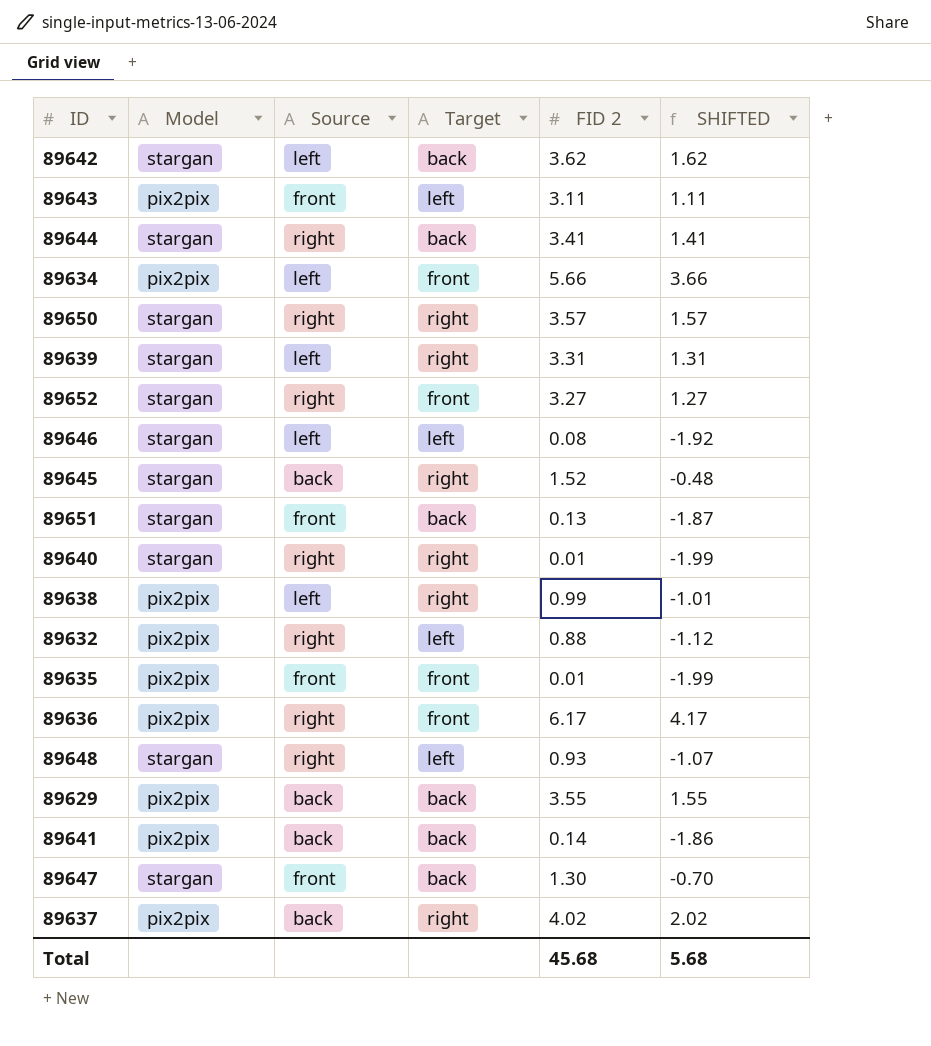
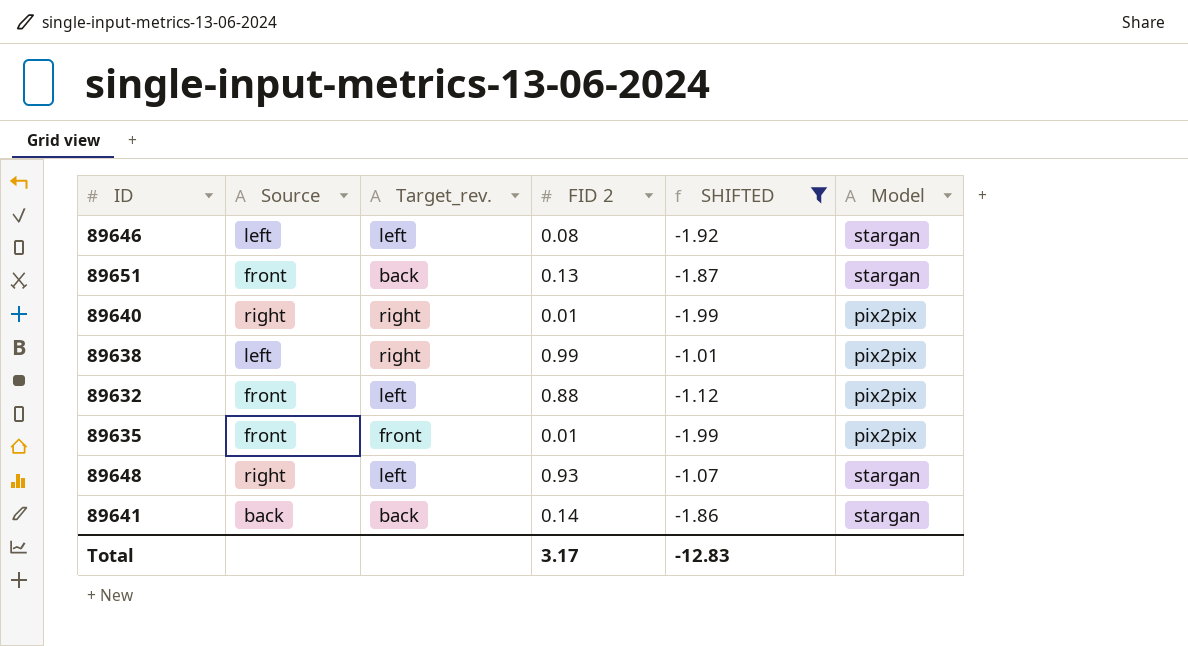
filter: none -> SHIFTED <= -1.01
column name: Target -> Target_rev.
column Model | position: 2 -> 6
89640 | Model: stargan -> pix2pix
89632 | Source: right -> front
89641 | Model: pix2pix -> stargan
Total | FID 2: 45.68 -> 3.17
Total | SHIFTED: 5.68 -> -12.83

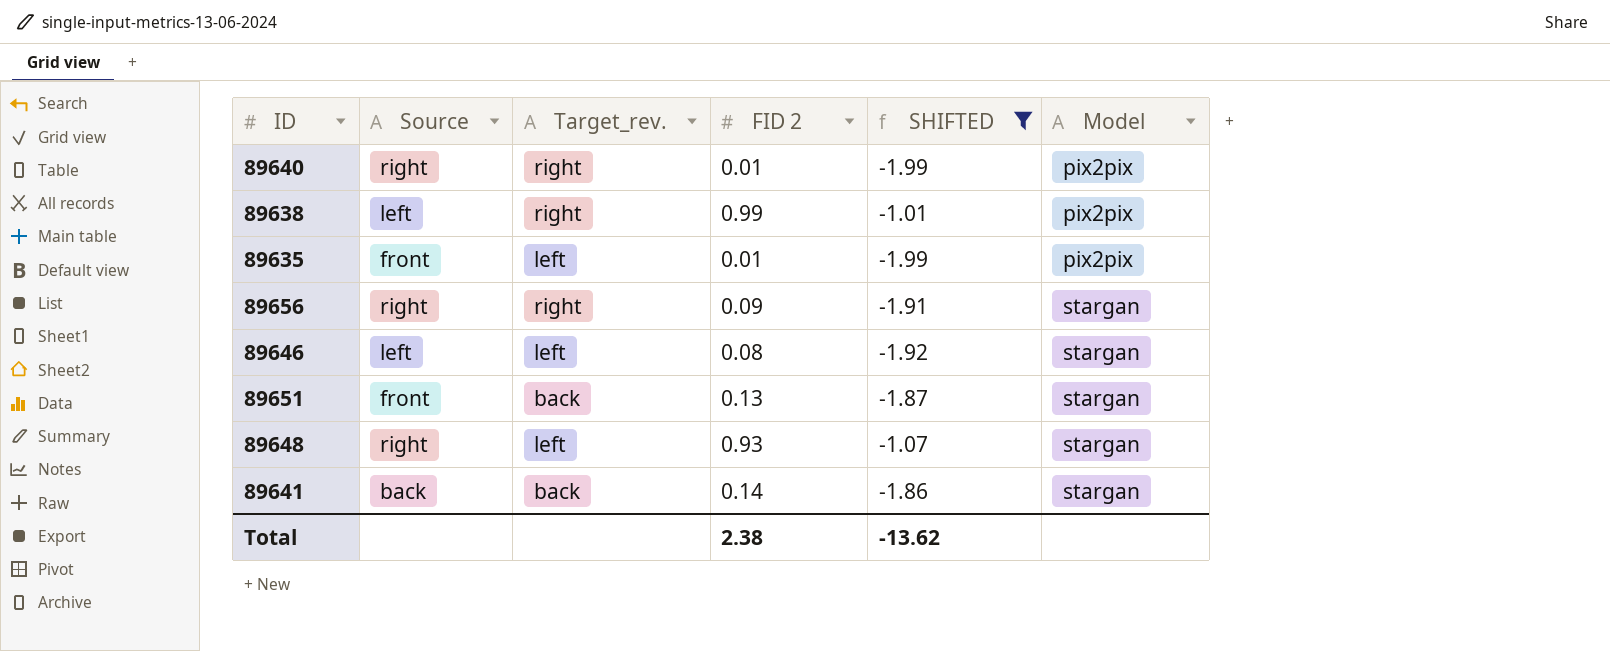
row order: none -> Model ascending
row 89632: front | left | 0.88 | -1.12 | pix2pix -> none
89635 | Target_rev.: front -> left
row 89656: none -> right | right | 0.09 | -1.91 | stargan
Total | FID 2: 3.17 -> 2.38
Total | SHIFTED: -12.83 -> -13.62

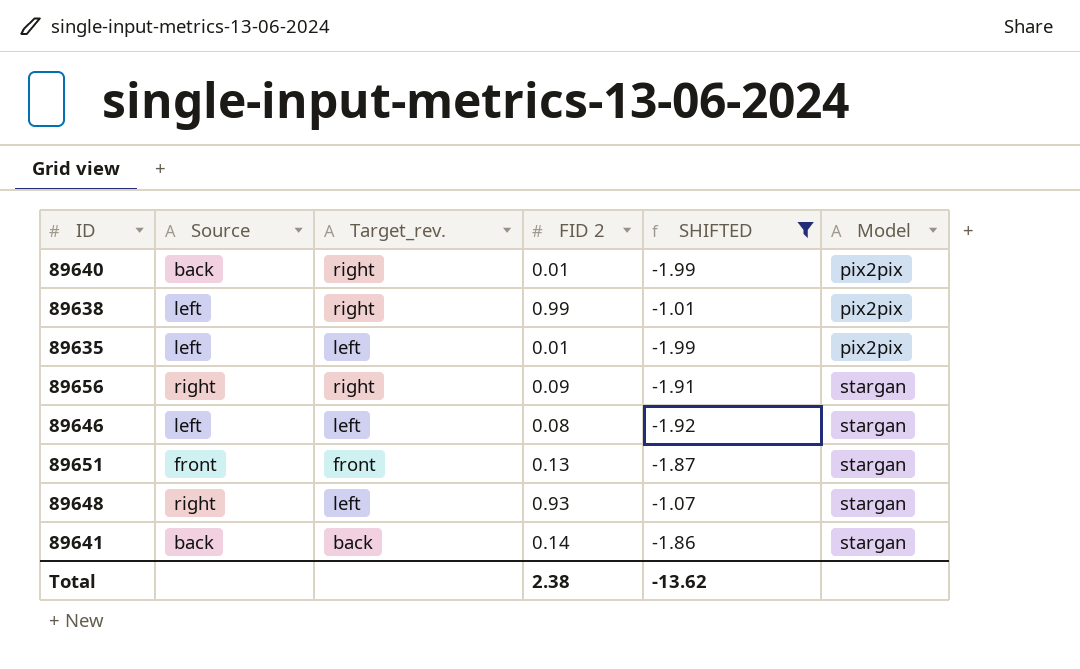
89640 | Source: right -> back
89635 | Source: front -> left
89651 | Target_rev.: back -> front

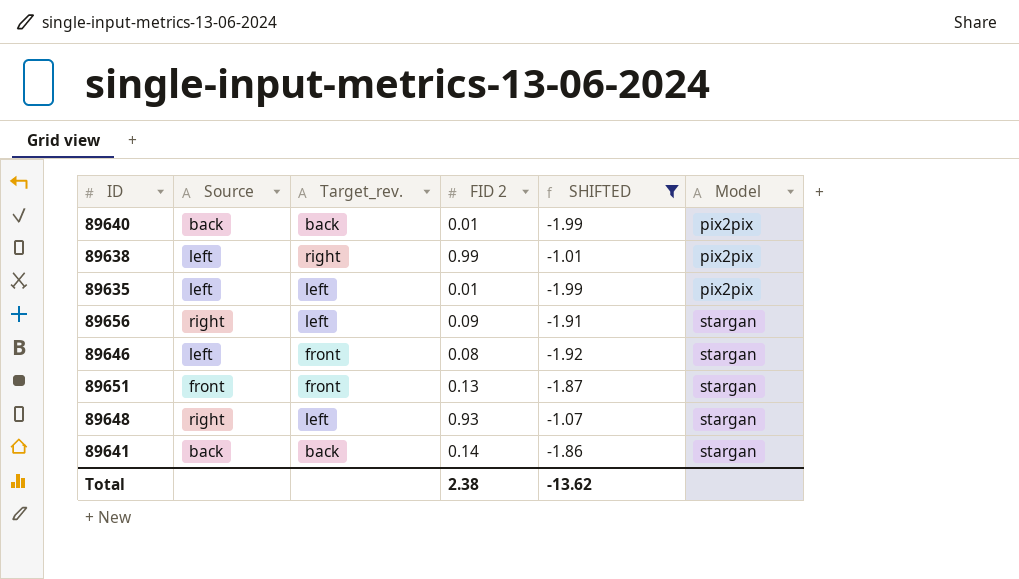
89640 | Target_rev.: right -> back
89656 | Target_rev.: right -> left
89646 | Target_rev.: left -> front

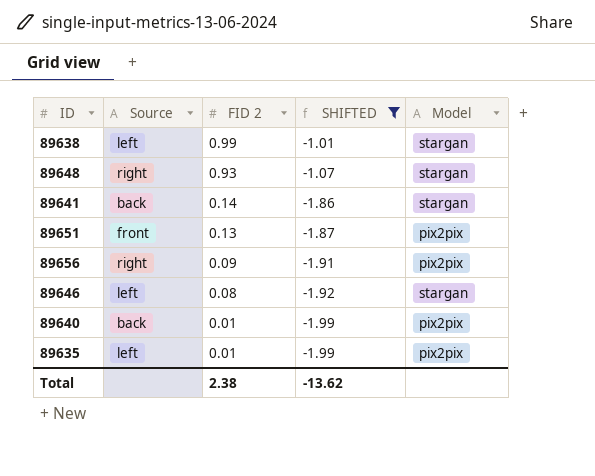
row order: Model ascending -> FID 2 descending
column Target_rev. | position: 3 -> none
89638 | Model: pix2pix -> stargan
89651 | Model: stargan -> pix2pix
89656 | Model: stargan -> pix2pix

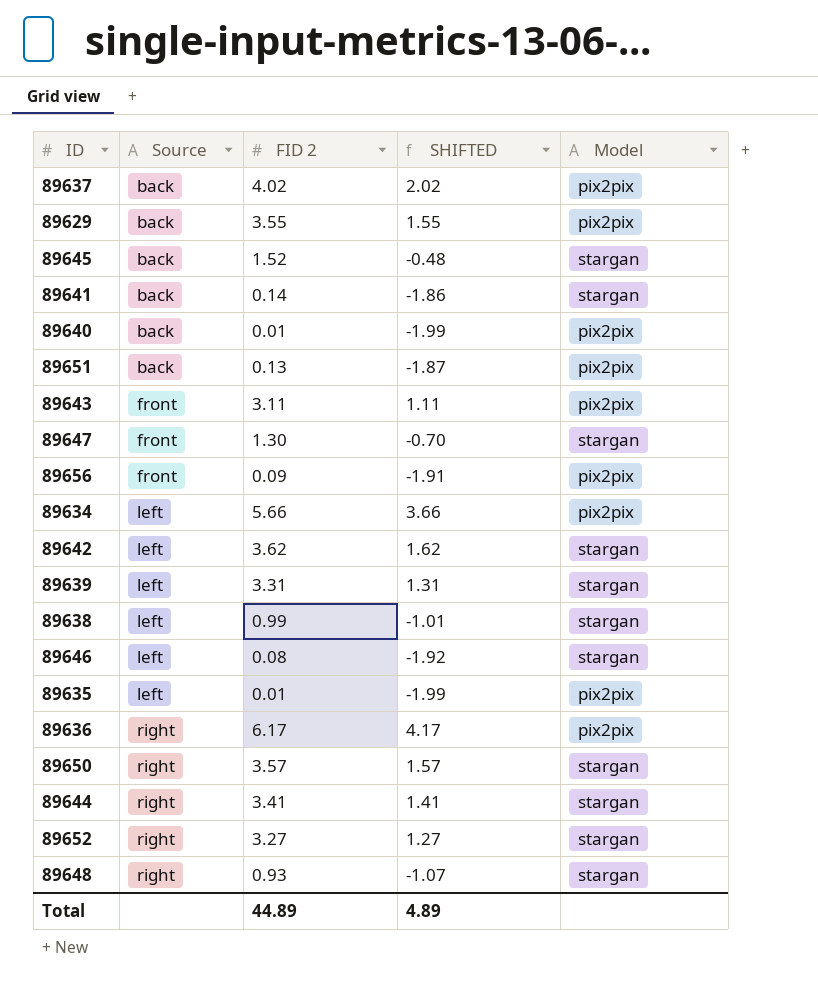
filter: SHIFTED <= -1.01 -> none
row order: FID 2 descending -> Source ascending
89651 | Source: front -> back
89656 | Source: right -> front
Total | FID 2: 2.38 -> 44.89
Total | SHIFTED: -13.62 -> 4.89

